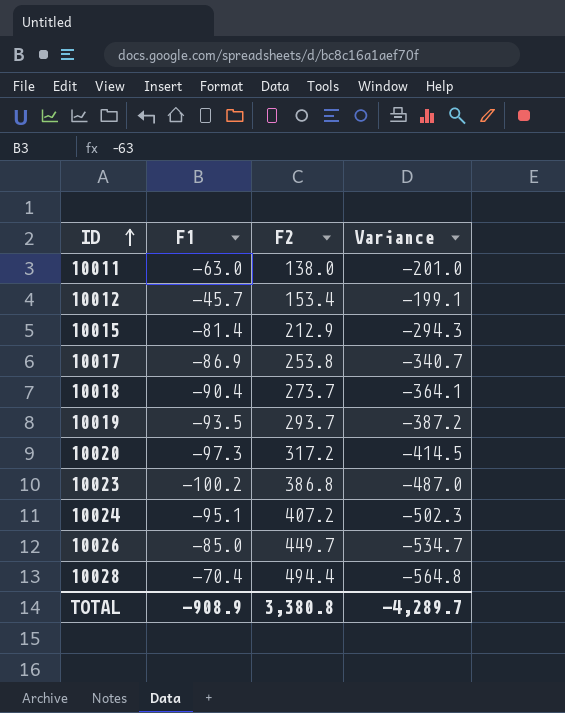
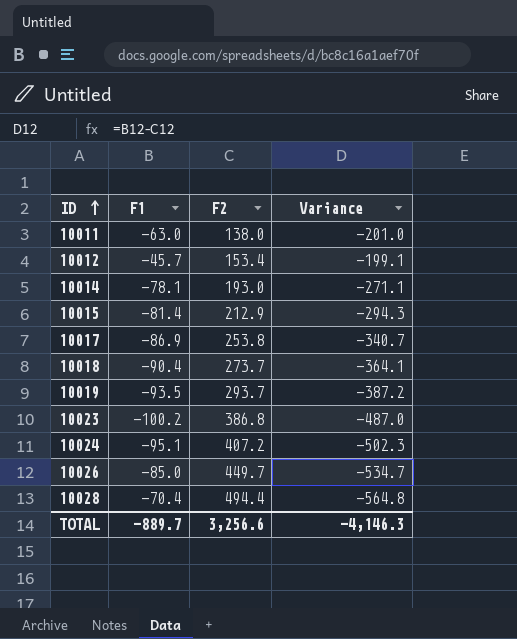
row 10020: -97.3 | 317.2 | -414.5 -> none
row 10014: none -> -78.1 | 193.0 | -271.1
TOTAL | F1: -908.9 -> -889.7
TOTAL | F2: 3,380.8 -> 3,256.6
TOTAL | Variance: -4,289.7 -> -4,146.3

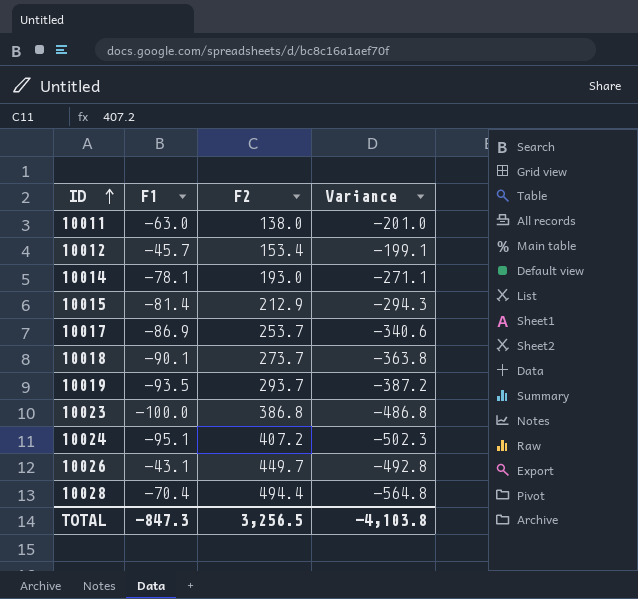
10017 | F2: 253.8 -> 253.7
10017 | Variance: -340.7 -> -340.6
10018 | F1: -90.4 -> -90.1
10018 | Variance: -364.1 -> -363.8
10023 | F1: -100.2 -> -100.0
10023 | Variance: -487.0 -> -486.8
10026 | F1: -85.0 -> -43.1
10026 | Variance: -534.7 -> -492.8
TOTAL | F1: -889.7 -> -847.3
TOTAL | F2: 3,256.6 -> 3,256.5
TOTAL | Variance: -4,146.3 -> -4,103.8

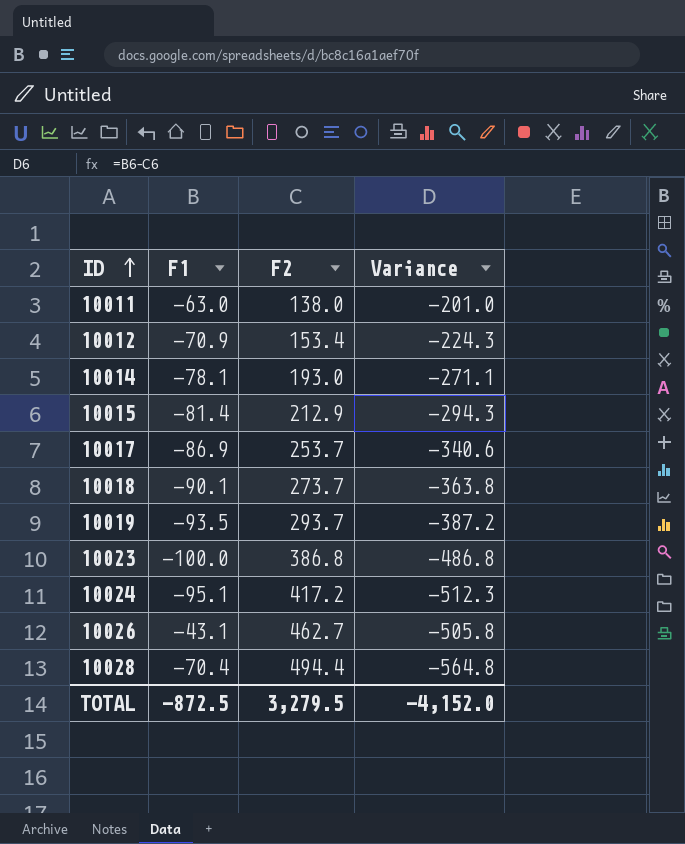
10012 | F1: -45.7 -> -70.9
10012 | Variance: -199.1 -> -224.3
10024 | F2: 407.2 -> 417.2
10024 | Variance: -502.3 -> -512.3
10026 | F2: 449.7 -> 462.7
10026 | Variance: -492.8 -> -505.8
TOTAL | F1: -847.3 -> -872.5
TOTAL | F2: 3,256.5 -> 3,279.5
TOTAL | Variance: -4,103.8 -> -4,152.0

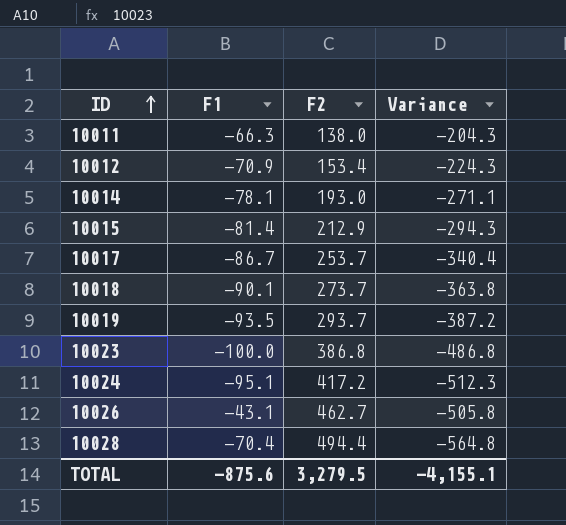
10011 | F1: -63.0 -> -66.3
10011 | Variance: -201.0 -> -204.3
10017 | F1: -86.9 -> -86.7
10017 | Variance: -340.6 -> -340.4
TOTAL | F1: -872.5 -> -875.6
TOTAL | Variance: -4,152.0 -> -4,155.1

